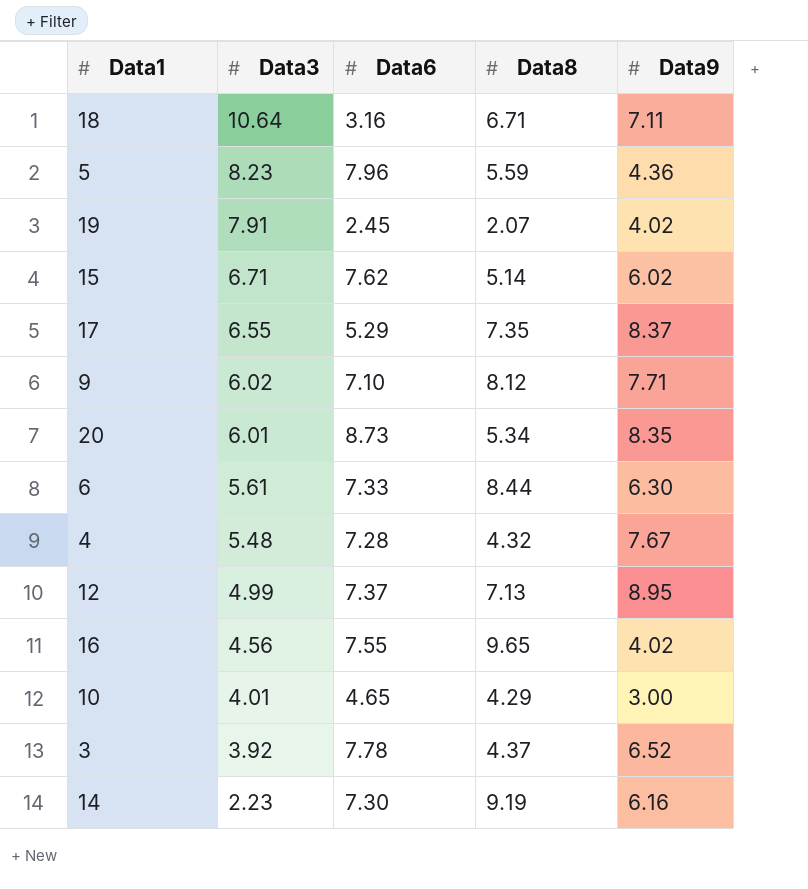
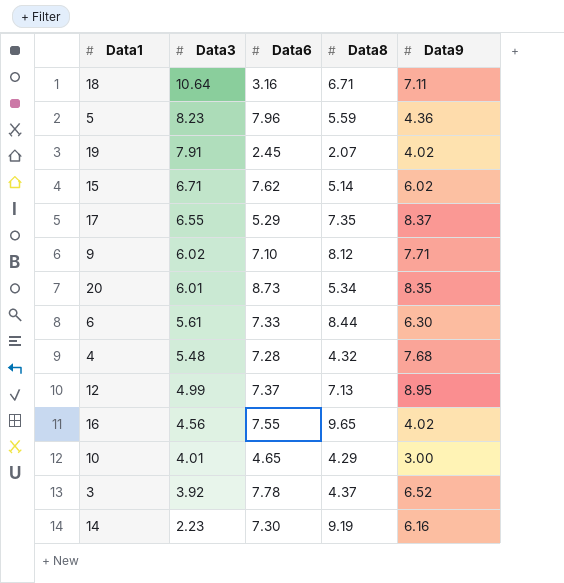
4 | Data9: 7.67 -> 7.68

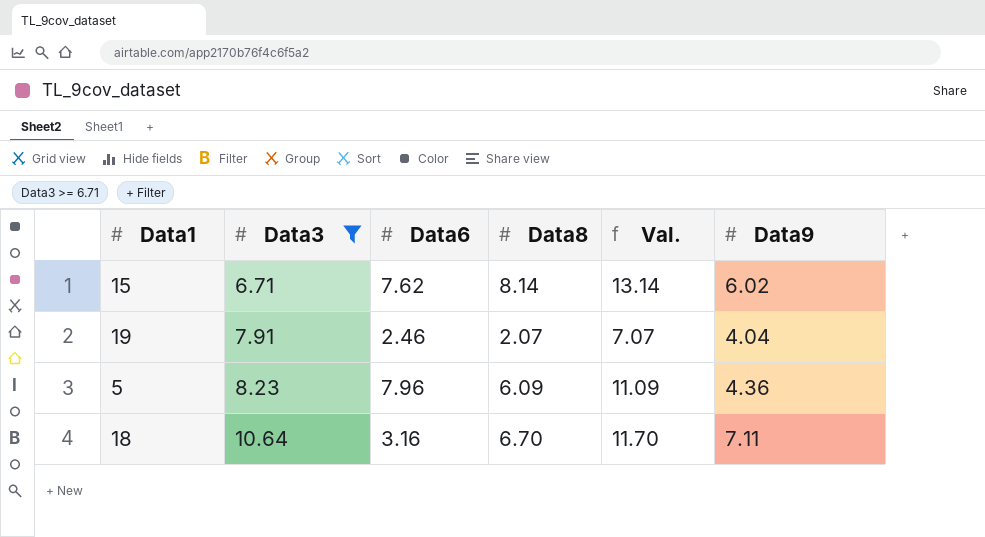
filter: none -> Data3 >= 6.71
row order: Data3 descending -> Data3 ascending
column Val. | formula: none -> [Data8] + 5
15 | Data8: 5.14 -> 8.14
19 | Data6: 2.45 -> 2.46
19 | Data9: 4.02 -> 4.04
5 | Data8: 5.59 -> 6.09
18 | Data8: 6.71 -> 6.70

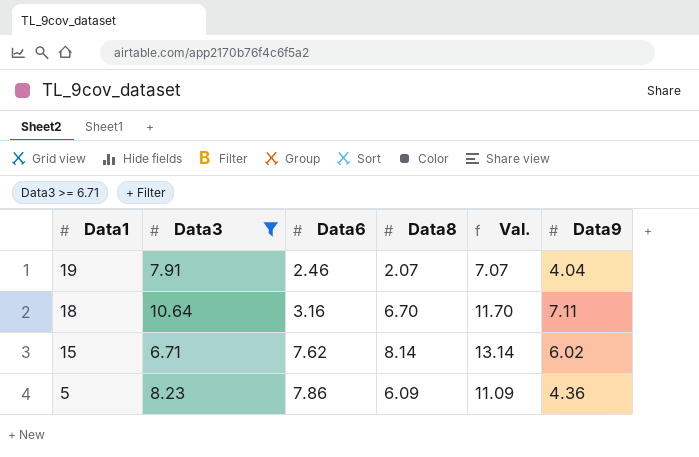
row order: Data3 ascending -> Data1 descending
5 | Data6: 7.96 -> 7.86

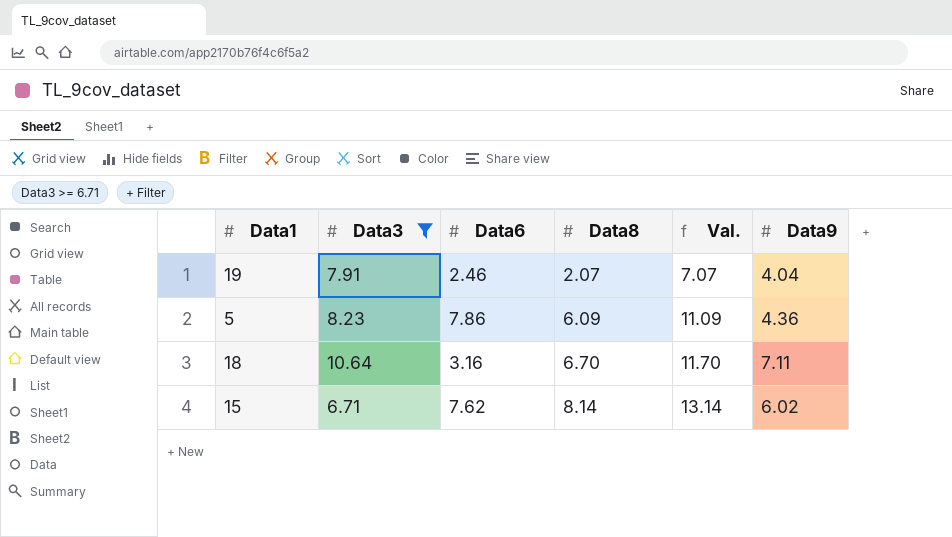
row order: Data1 descending -> Data8 ascending

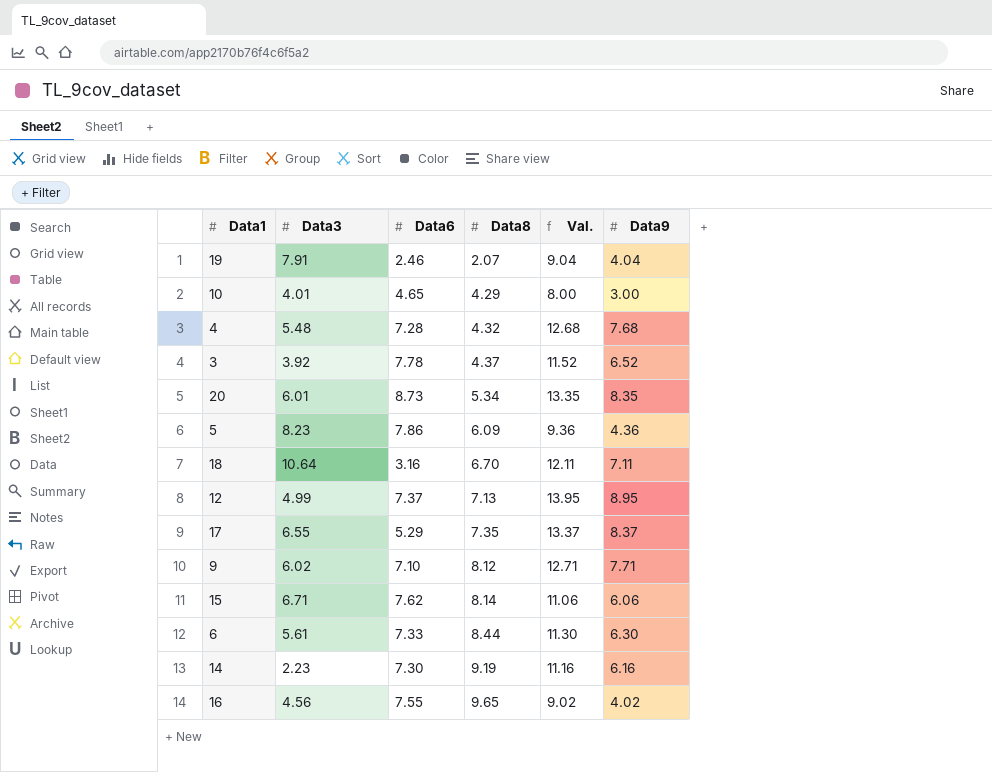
filter: Data3 >= 6.71 -> none
column Val. | formula: [Data8] + 5 -> [Data9] + 5
15 | Data9: 6.02 -> 6.06

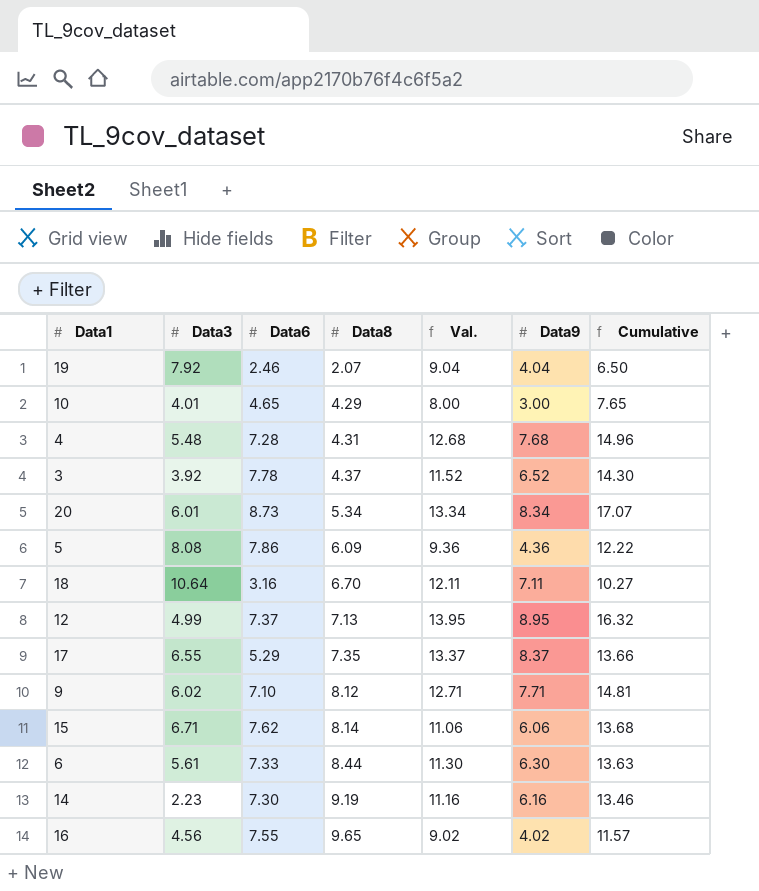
column Cumulative | formula: none -> [Data6] + [Data9]
19 | Data3: 7.91 -> 7.92
4 | Data8: 4.32 -> 4.31
20 | Val.: 13.35 -> 13.34
20 | Data9: 8.35 -> 8.34
5 | Data3: 8.23 -> 8.08

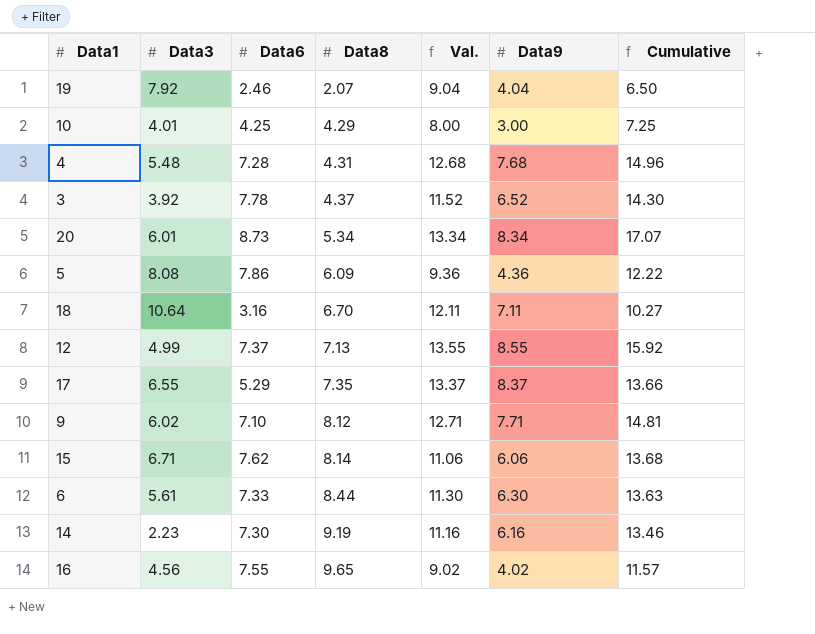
10 | Data6: 4.65 -> 4.25
10 | Cumulative: 7.65 -> 7.25
12 | Val.: 13.95 -> 13.55
12 | Data9: 8.95 -> 8.55
12 | Cumulative: 16.32 -> 15.92

